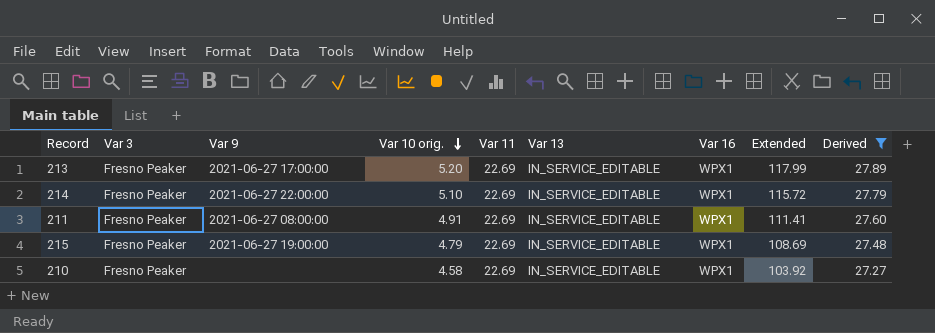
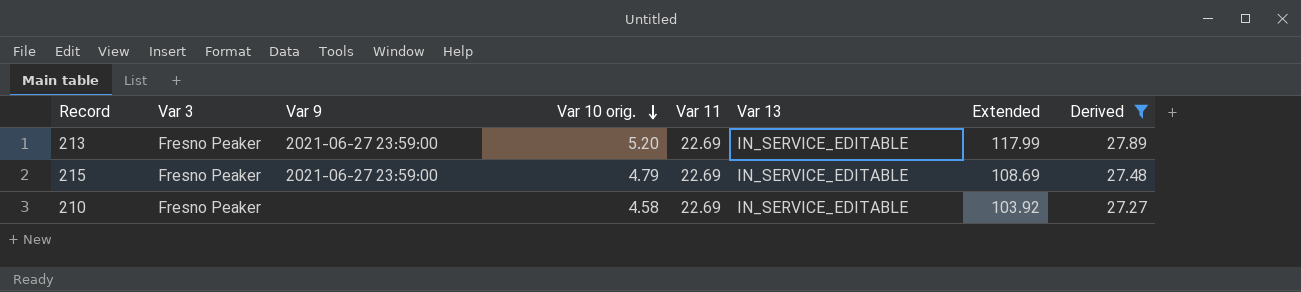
column Var 16 | position: 7 -> none
row 214: Fresno Peaker | 2021-06-27 22:00:00 | 5.10 | 22.69 | IN_SERVICE_EDITABLE | WPX1 | 115.72 | 27.79 -> none
row 211: Fresno Peaker | 2021-06-27 08:00:00 | 4.91 | 22.69 | IN_SERVICE_EDITABLE | WPX1 | 111.41 | 27.60 -> none
213 | Var 9: 2021-06-27 17:00:00 -> 2021-06-27 23:59:00
215 | Var 9: 2021-06-27 19:00:00 -> 2021-06-27 23:59:00

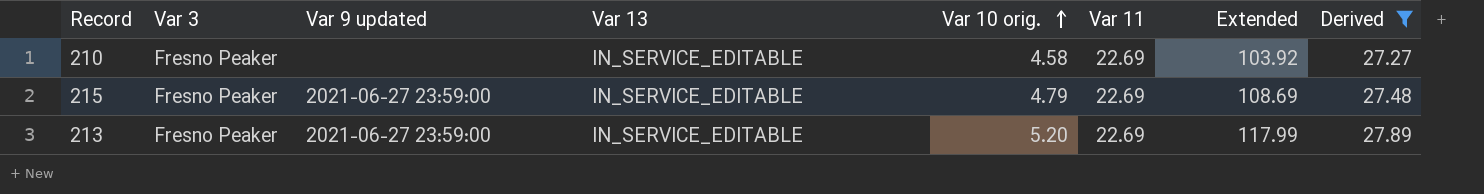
row order: Var 10 orig. descending -> Var 10 orig. ascending
column name: Var 9 -> Var 9 updated
column Var 13 | position: 6 -> 4

